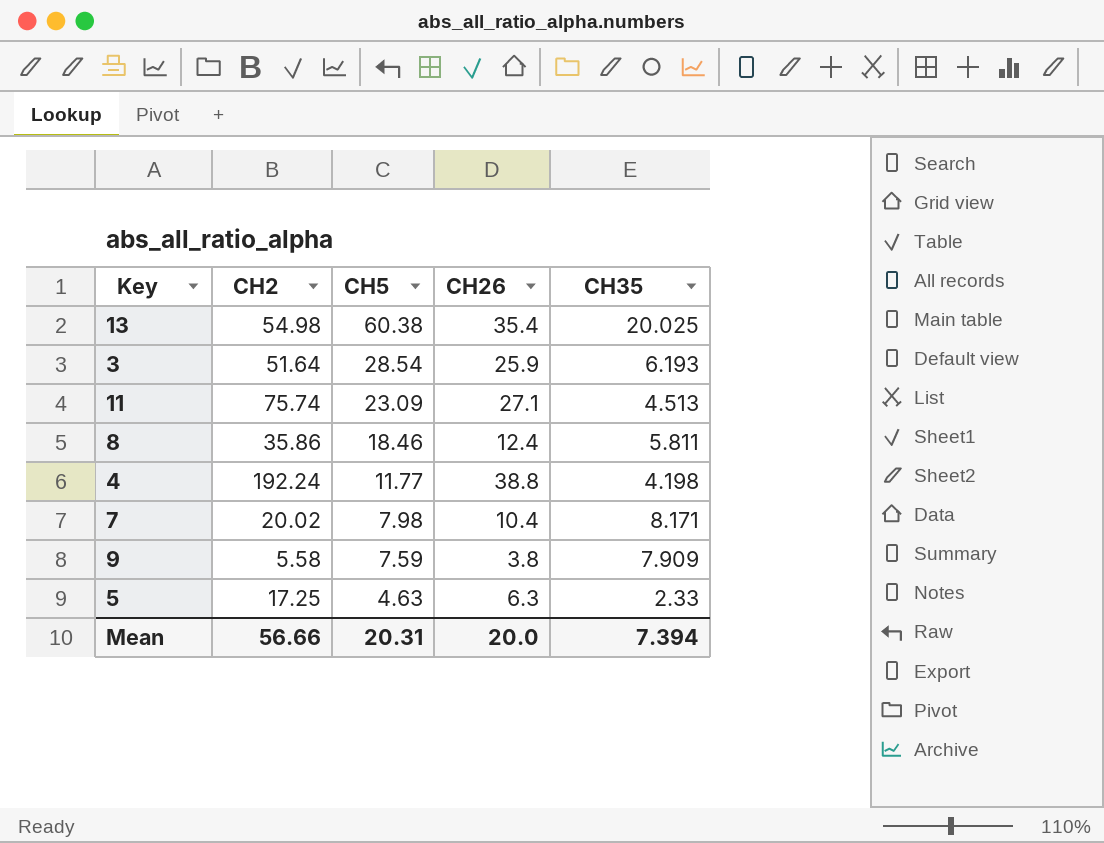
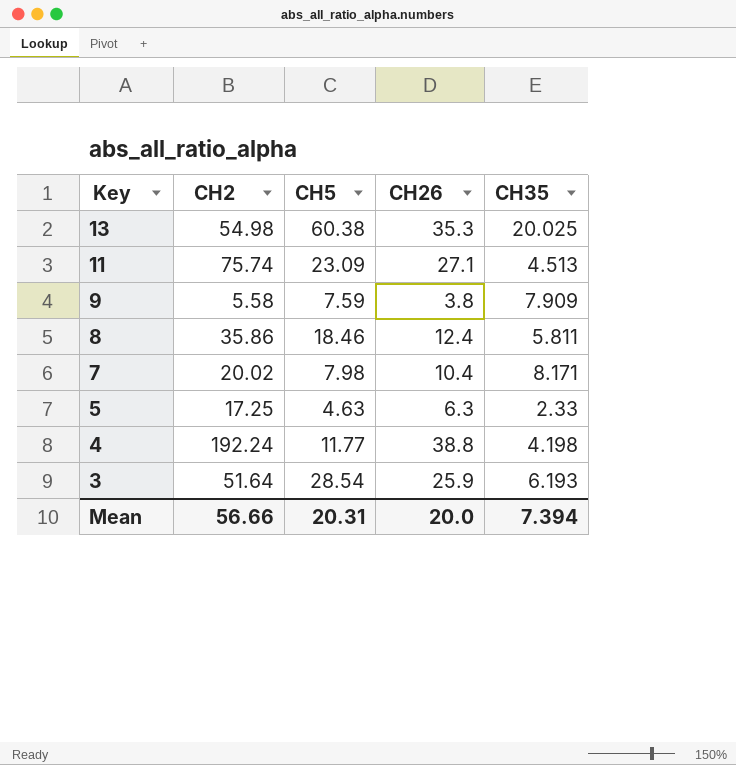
row order: CH5 descending -> Key descending
13 | CH26: 35.4 -> 35.3

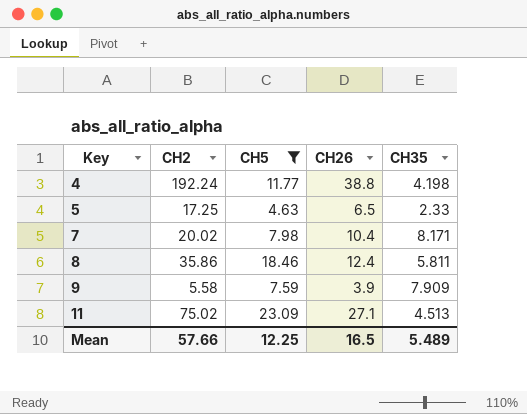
filter: none -> CH5 <= 23.09
row order: Key descending -> Key ascending
5 | CH26: 6.3 -> 6.5
9 | CH26: 3.8 -> 3.9
11 | CH2: 75.74 -> 75.02
Mean | CH2: 56.66 -> 57.66
Mean | CH5: 20.31 -> 12.25
Mean | CH26: 20.0 -> 16.5
Mean | CH35: 7.394 -> 5.489

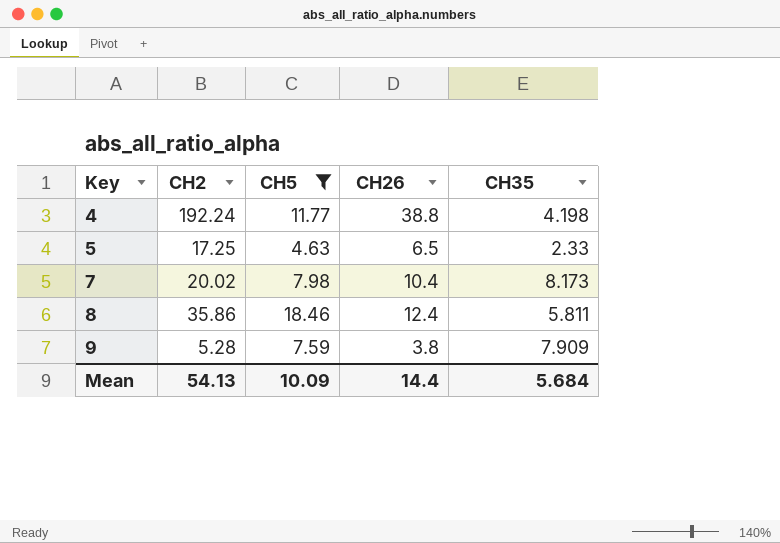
row 11: 75.02 | 23.09 | 27.1 | 4.513 -> none
7 | CH35: 8.171 -> 8.173
9 | CH2: 5.58 -> 5.28
9 | CH26: 3.9 -> 3.8
Mean | CH2: 57.66 -> 54.13
Mean | CH5: 12.25 -> 10.09
Mean | CH26: 16.5 -> 14.4
Mean | CH35: 5.489 -> 5.684

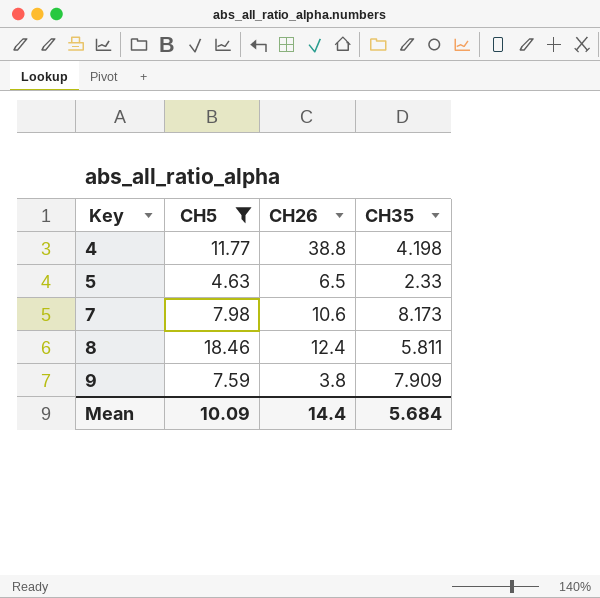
column CH2 | position: 2 -> none
7 | CH26: 10.4 -> 10.6

